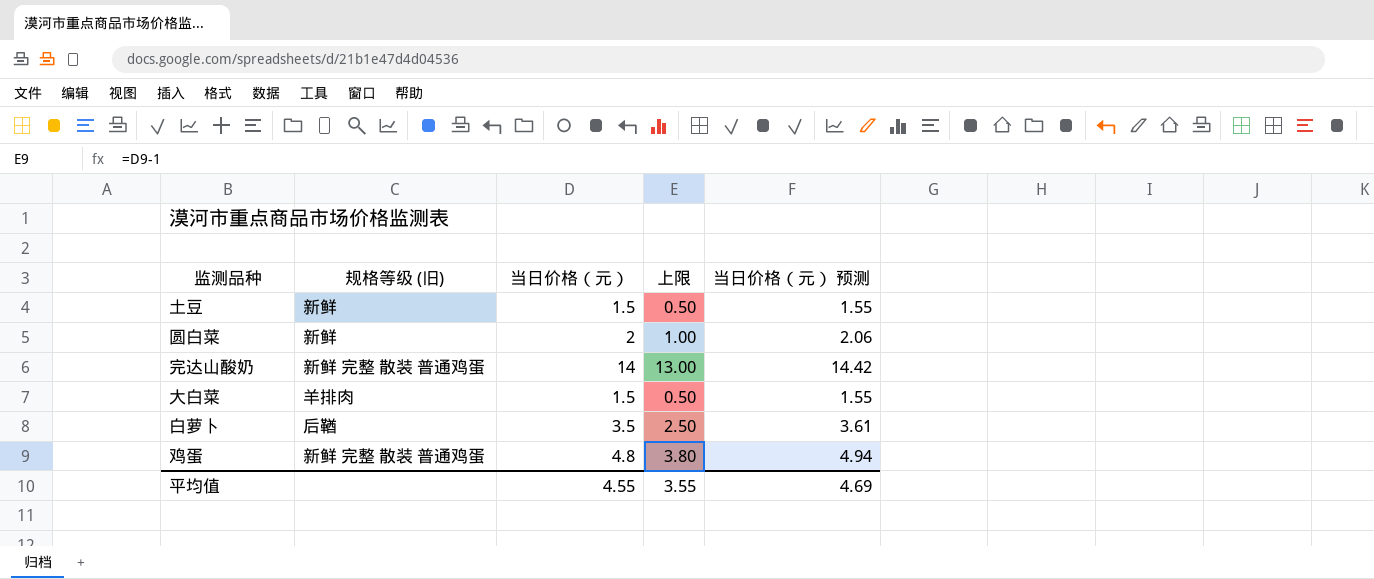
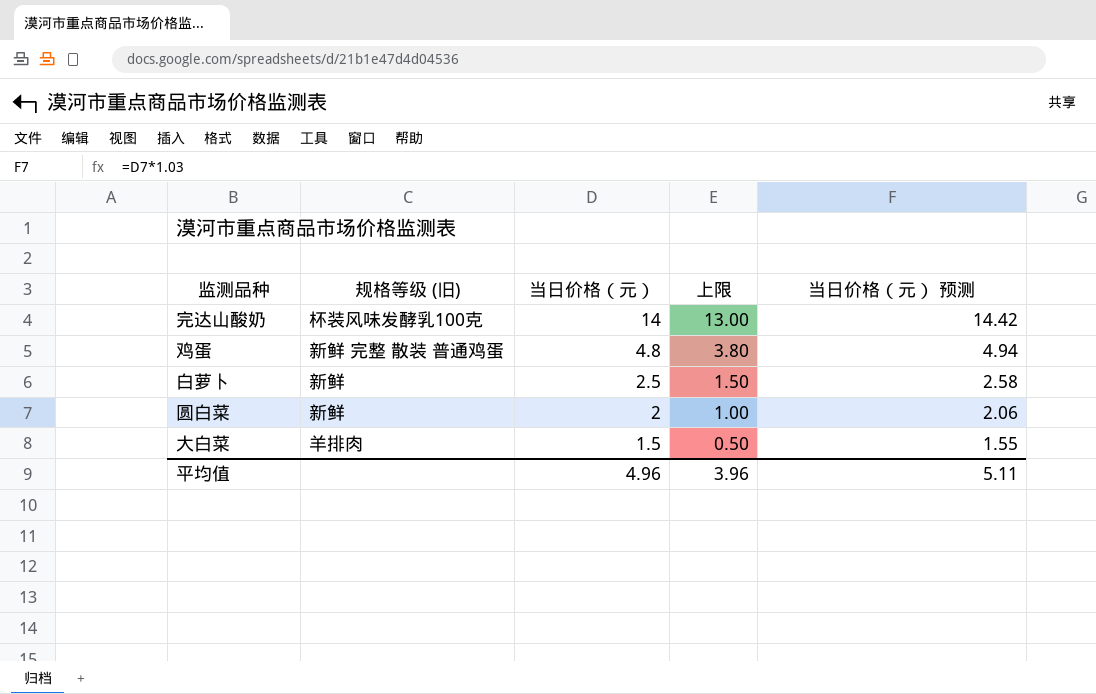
row order: none -> 当日价格（元） descending
row 土豆: 新鲜 | 1.5 | 0.50 | 1.55 -> none
完达山酸奶 | 规格等级 (旧): 新鲜 完整 散装 普通鸡蛋 -> 杯装风味发酵乳100克
白萝卜 | 规格等级 (旧): 后鞧 -> 新鲜
白萝卜 | 当日价格（元）: 3.5 -> 2.5
白萝卜 | 上限: 2.50 -> 1.50
白萝卜 | 当日价格（元） 预测: 3.61 -> 2.58
平均值 | 当日价格（元）: 4.55 -> 4.96
平均值 | 上限: 3.55 -> 3.96
平均值 | 当日价格（元） 预测: 4.69 -> 5.11

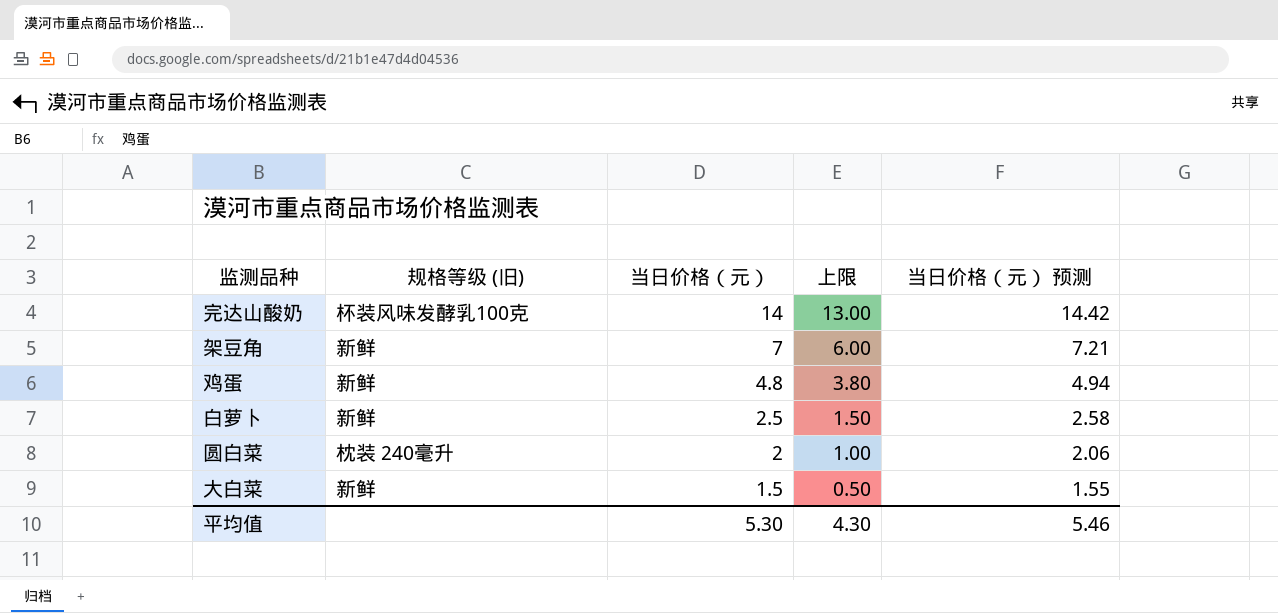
row 架豆角: none -> 新鲜 | 7 | 6.00 | 7.21
鸡蛋 | 规格等级 (旧): 新鲜 完整 散装 普通鸡蛋 -> 新鲜
圆白菜 | 规格等级 (旧): 新鲜 -> 枕装 240毫升
大白菜 | 规格等级 (旧): 羊排肉 -> 新鲜
平均值 | 当日价格（元）: 4.96 -> 5.30
平均值 | 上限: 3.96 -> 4.30
平均值 | 当日价格（元） 预测: 5.11 -> 5.46

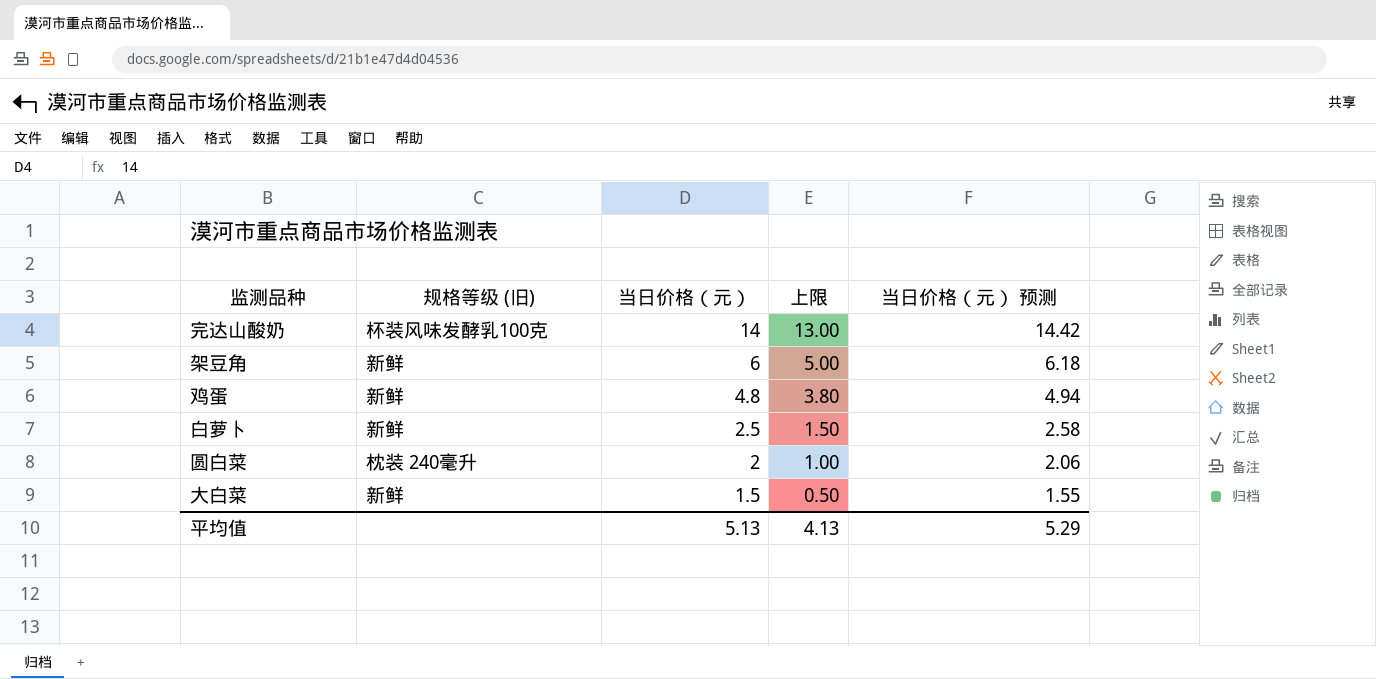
架豆角 | 当日价格（元）: 7 -> 6
架豆角 | 上限: 6.00 -> 5.00
架豆角 | 当日价格（元） 预测: 7.21 -> 6.18
平均值 | 当日价格（元）: 5.30 -> 5.13
平均值 | 上限: 4.30 -> 4.13
平均值 | 当日价格（元） 预测: 5.46 -> 5.29

